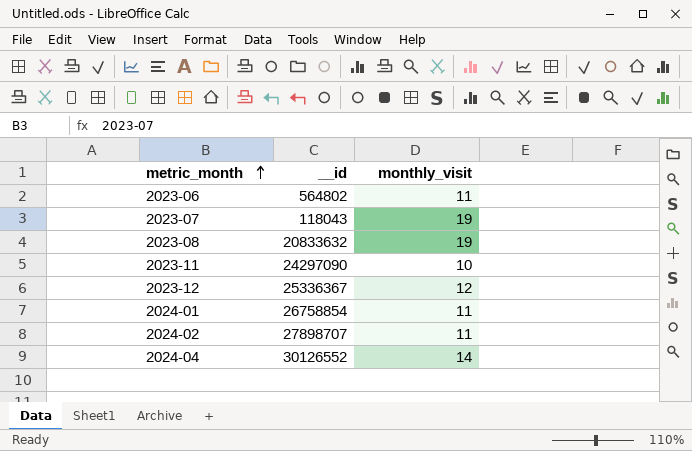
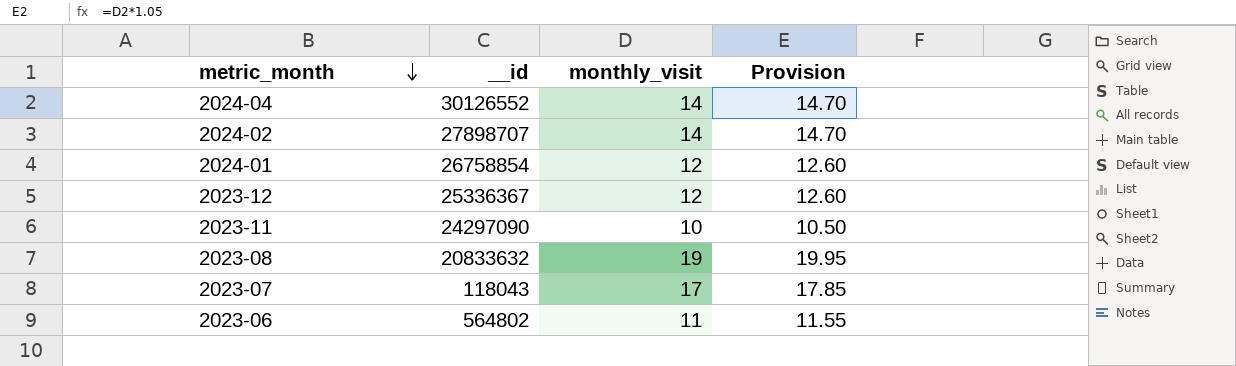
row order: metric_month ascending -> metric_month descending
column Provision | formula: none -> [monthly_visit] * 1.05
2024-02 | monthly_visit: 11 -> 14
2024-01 | monthly_visit: 11 -> 12
2023-07 | monthly_visit: 19 -> 17

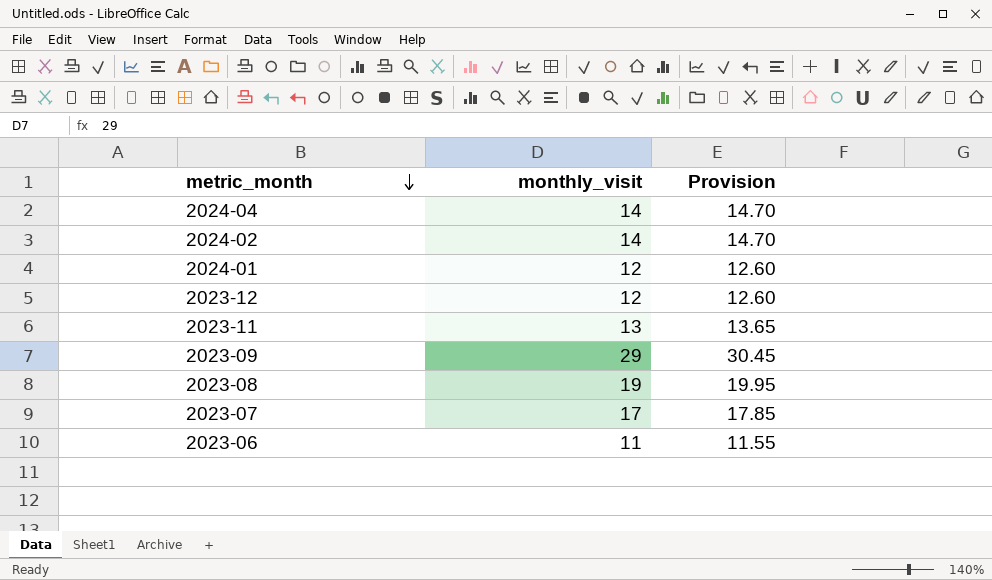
column __id | position: 2 -> none
2023-11 | monthly_visit: 10 -> 13
2023-11 | Provision: 10.50 -> 13.65
row 2023-09: none -> 29 | 30.45

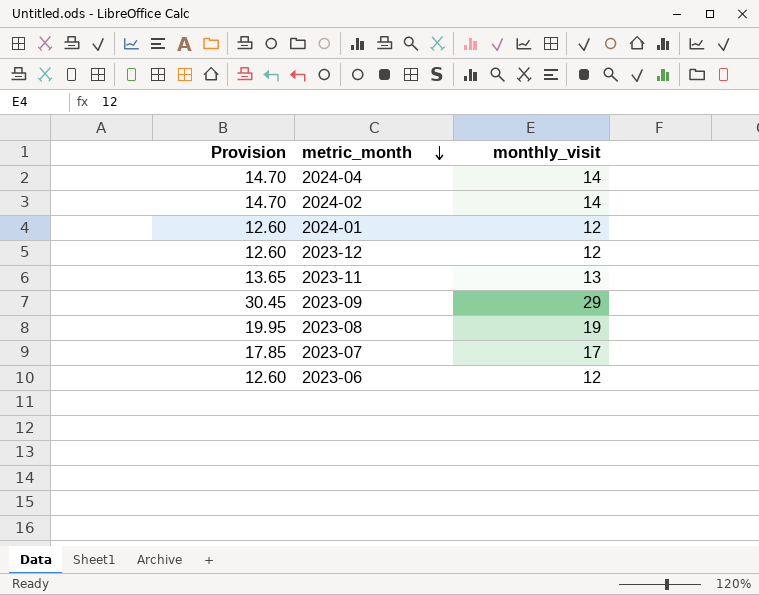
column Provision | position: 3 -> 1
2023-06 | Provision: 11.55 -> 12.60
2023-06 | monthly_visit: 11 -> 12

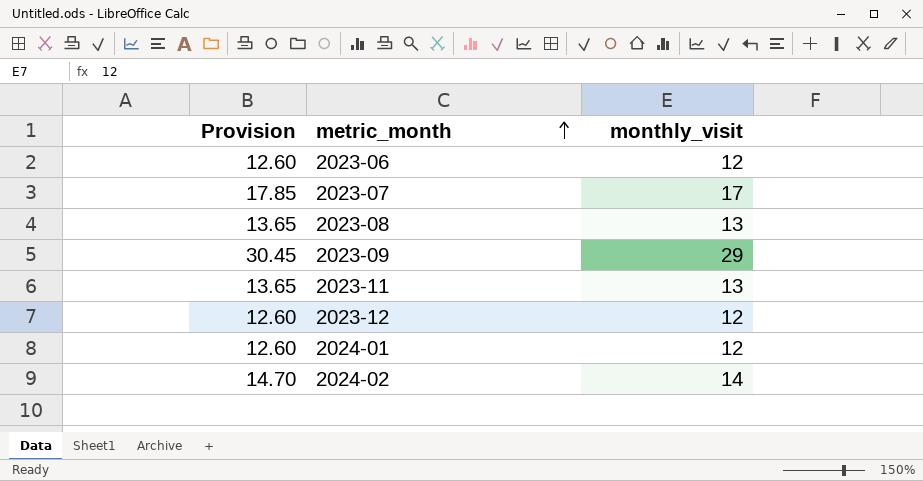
row order: metric_month descending -> metric_month ascending
row 2024-04: 14.70 | 14 -> none
2023-08 | Provision: 19.95 -> 13.65
2023-08 | monthly_visit: 19 -> 13

